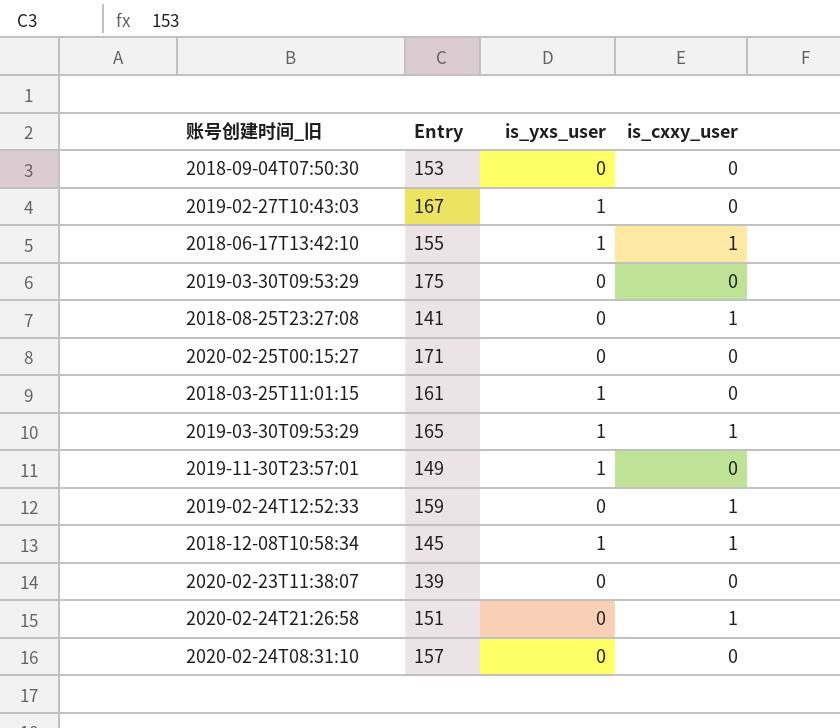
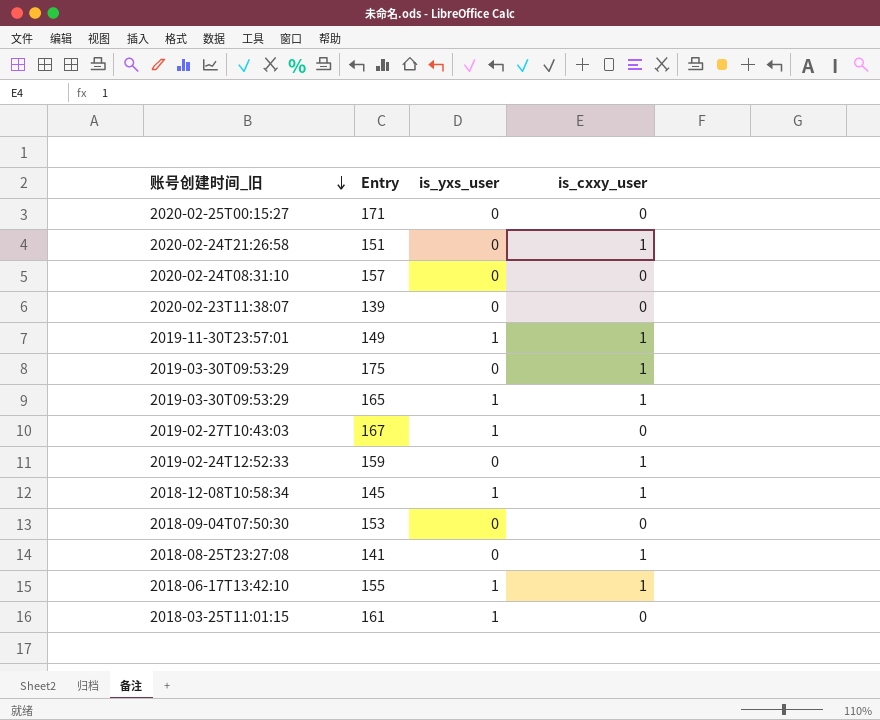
row order: none -> 账号创建时间_旧 descending
149 | is_cxxy_user: 0 -> 1
175 | is_cxxy_user: 0 -> 1

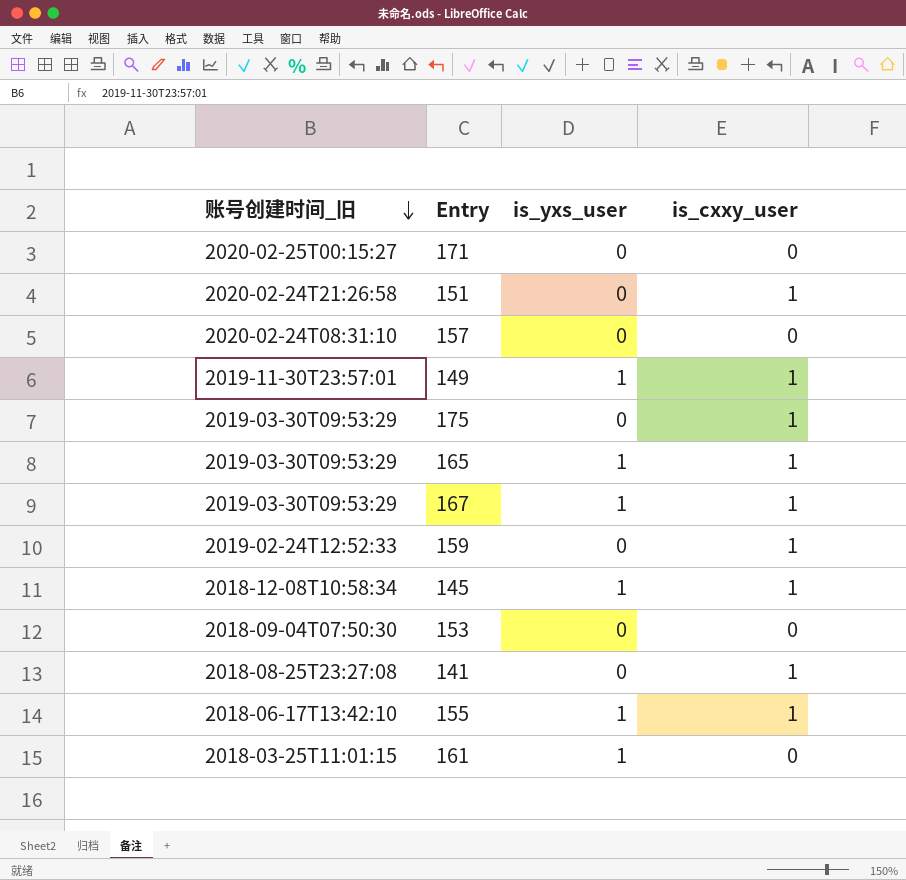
row 139: 2020-02-23T11:38:07 | 0 | 0 -> none
167 | 账号创建时间_旧: 2019-02-27T10:43:03 -> 2019-03-30T09:53:29
167 | is_cxxy_user: 0 -> 1

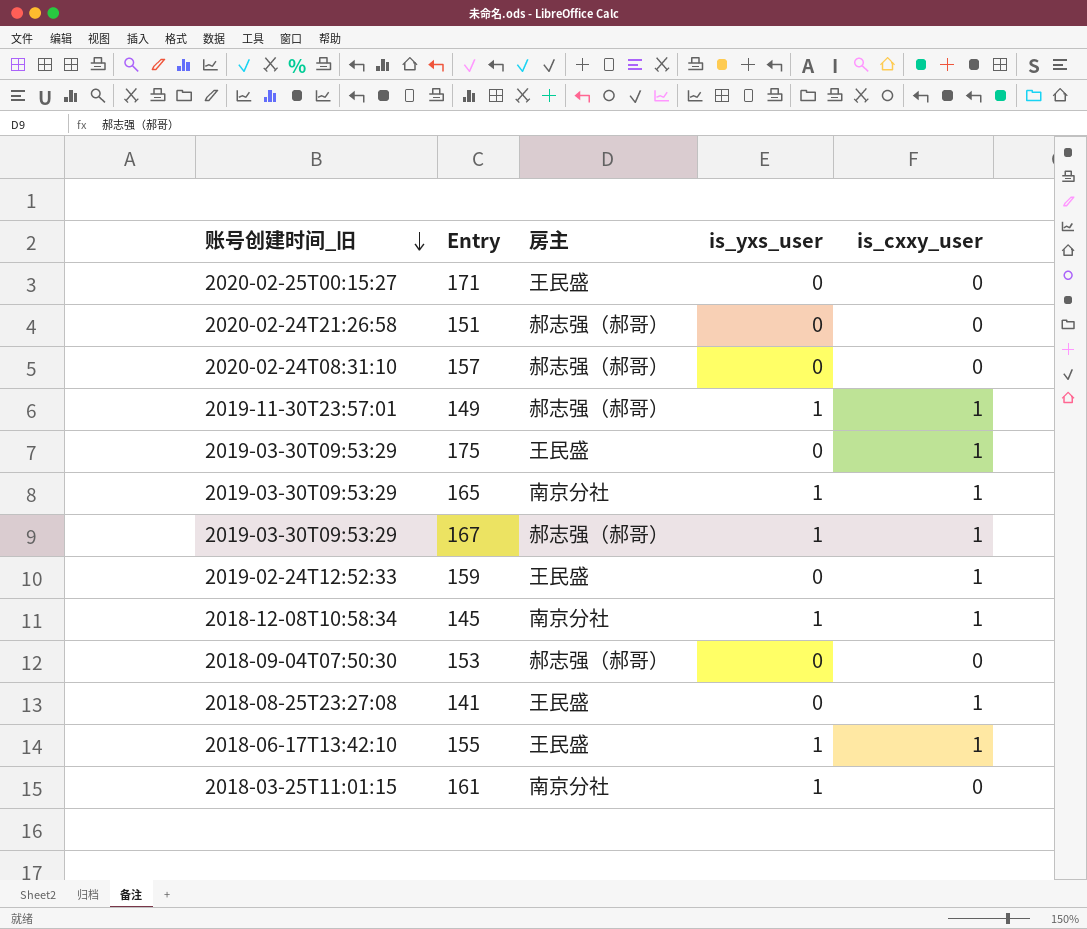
column 房主 | position: none -> 3
151 | is_cxxy_user: 1 -> 0

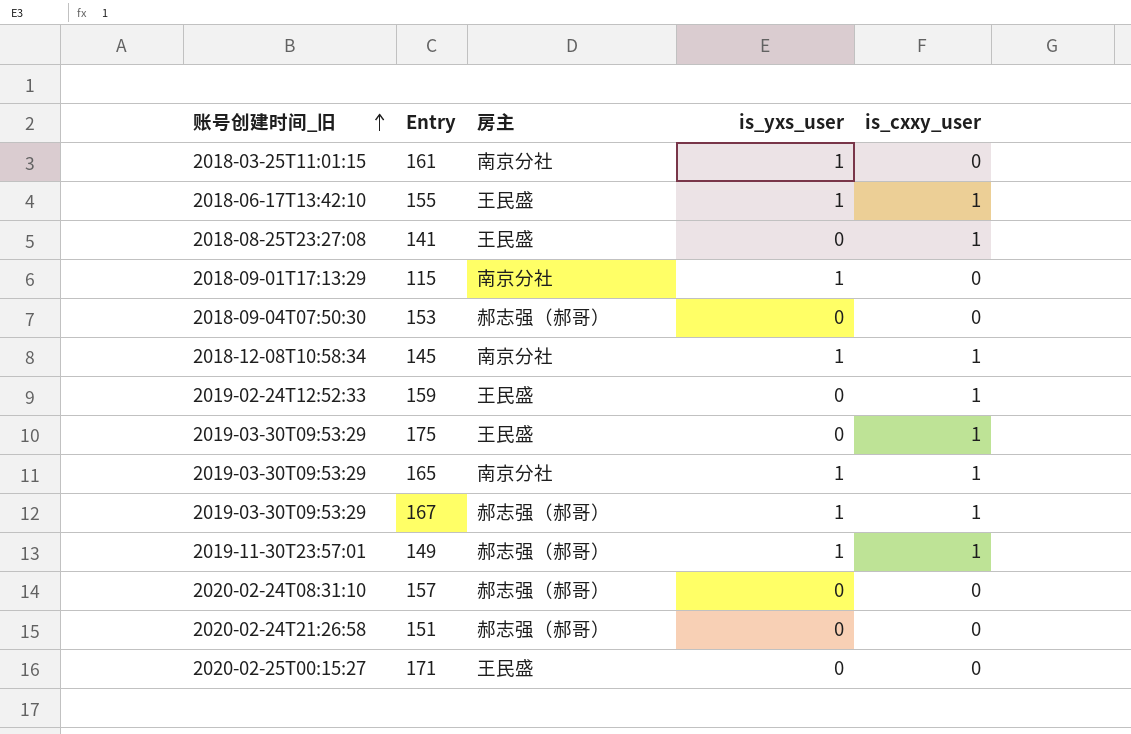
row order: 账号创建时间_旧 descending -> 账号创建时间_旧 ascending
row 115: none -> 2018-09-01T17:13:29 | 南京分社 | 1 | 0

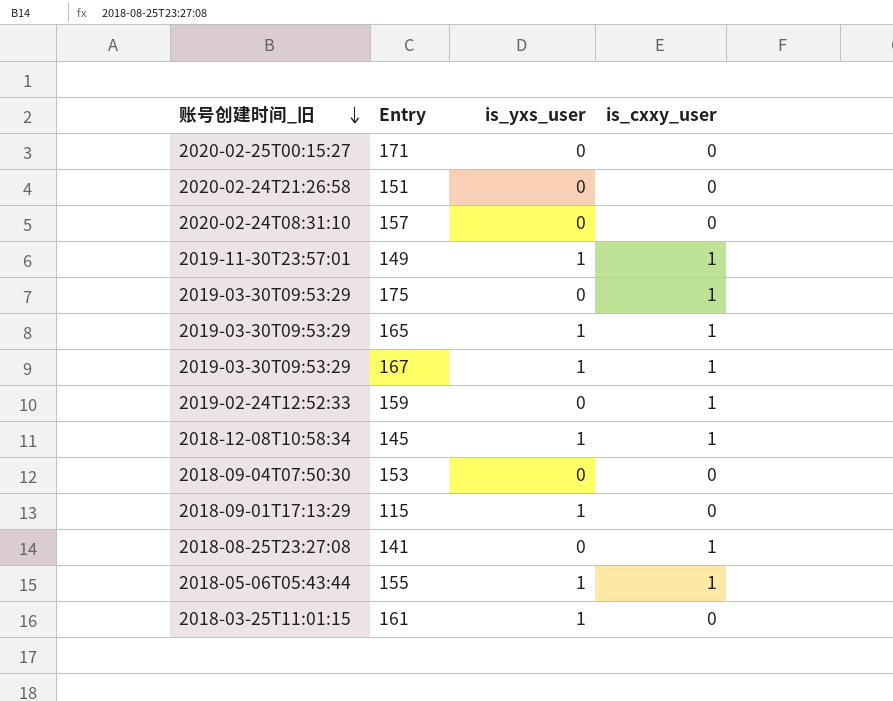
row order: 账号创建时间_旧 ascending -> 账号创建时间_旧 descending
column 房主 | position: 3 -> none
155 | 账号创建时间_旧: 2018-06-17T13:42:10 -> 2018-05-06T05:43:44

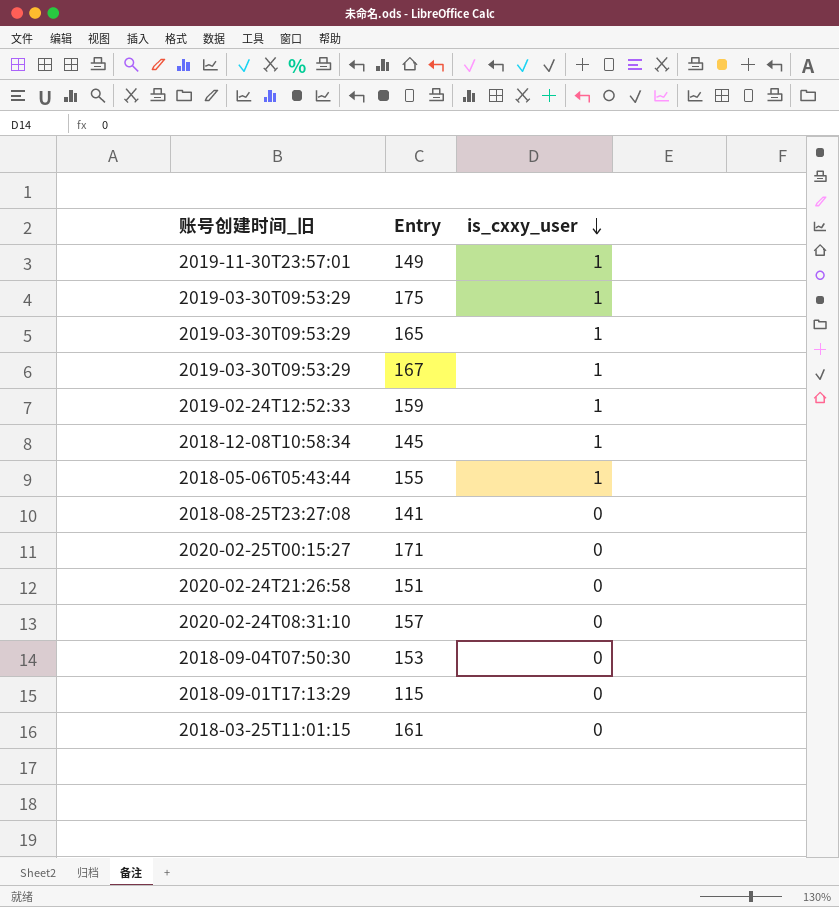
row order: 账号创建时间_旧 descending -> is_cxxy_user descending
column is_yxs_user | position: 3 -> none
141 | is_cxxy_user: 1 -> 0

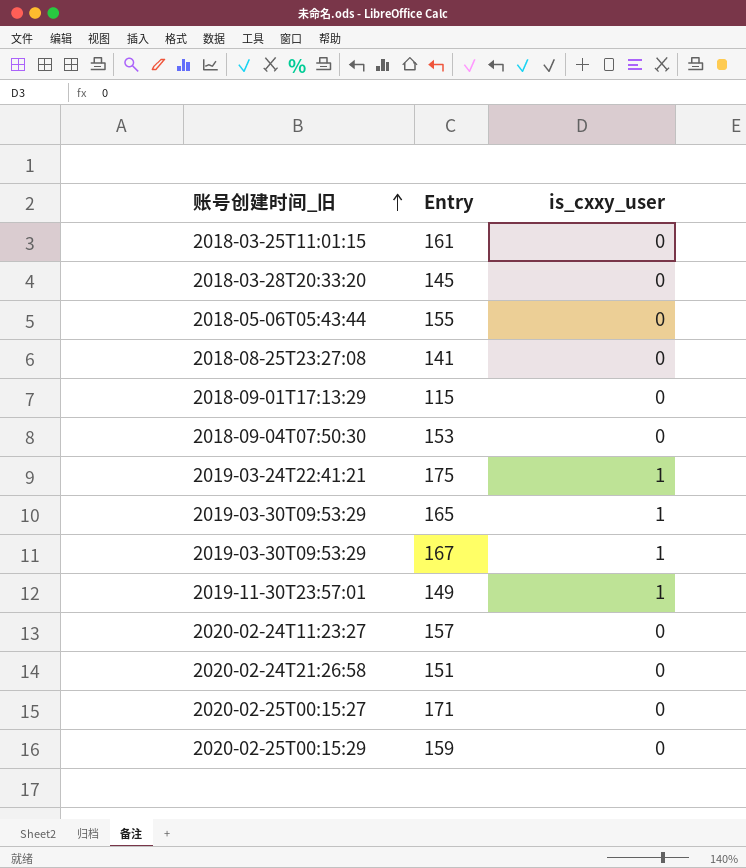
row order: is_cxxy_user descending -> 账号创建时间_旧 ascending
145 | 账号创建时间_旧: 2018-12-08T10:58:34 -> 2018-03-28T20:33:20
145 | is_cxxy_user: 1 -> 0
155 | is_cxxy_user: 1 -> 0
175 | 账号创建时间_旧: 2019-03-30T09:53:29 -> 2019-03-24T22:41:21
157 | 账号创建时间_旧: 2020-02-24T08:31:10 -> 2020-02-24T11:23:27
159 | 账号创建时间_旧: 2019-02-24T12:52:33 -> 2020-02-25T00:15:29
159 | is_cxxy_user: 1 -> 0

